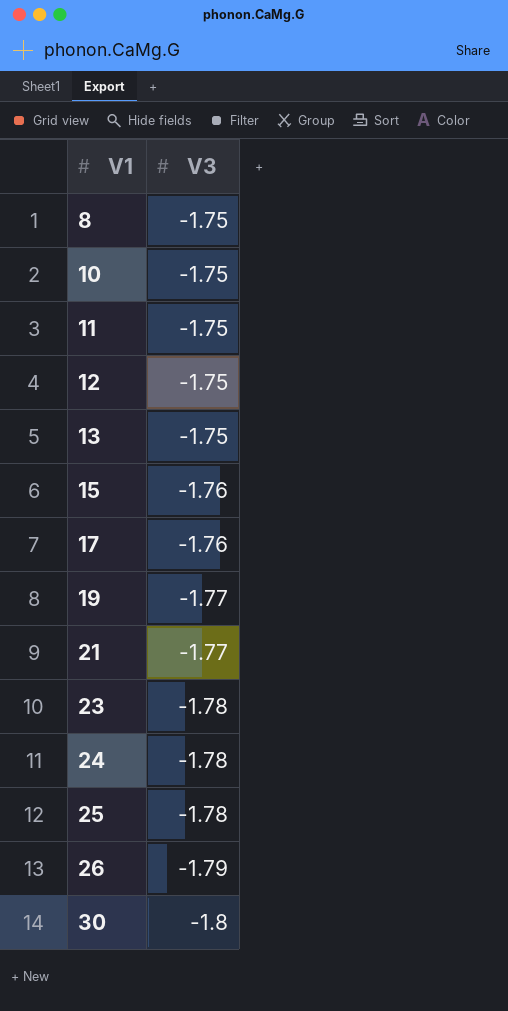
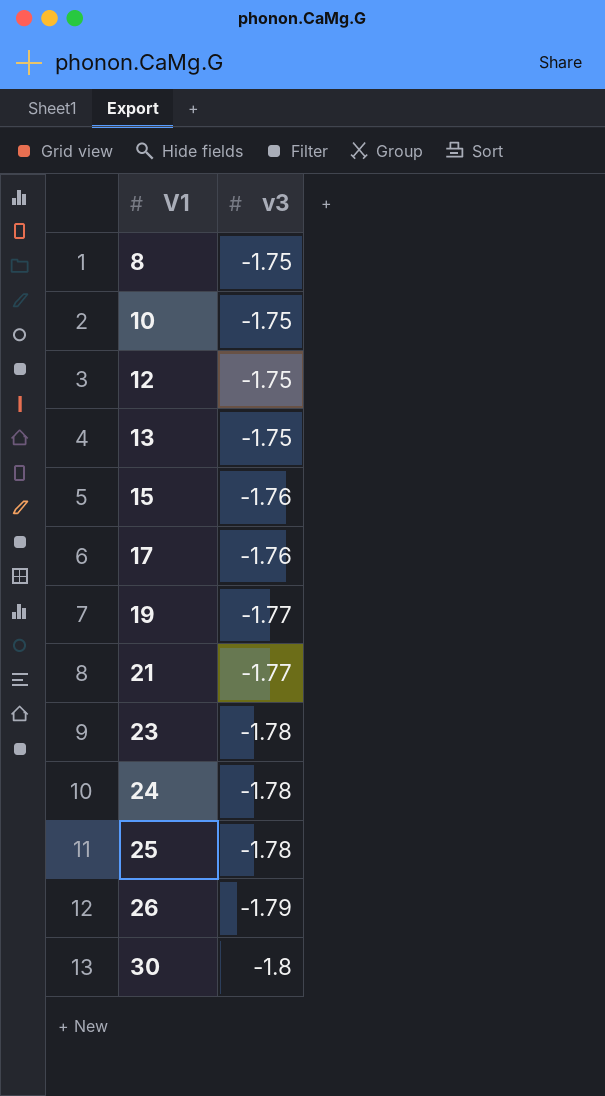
column name: V3 -> v3
row 11: -1.75 -> none

